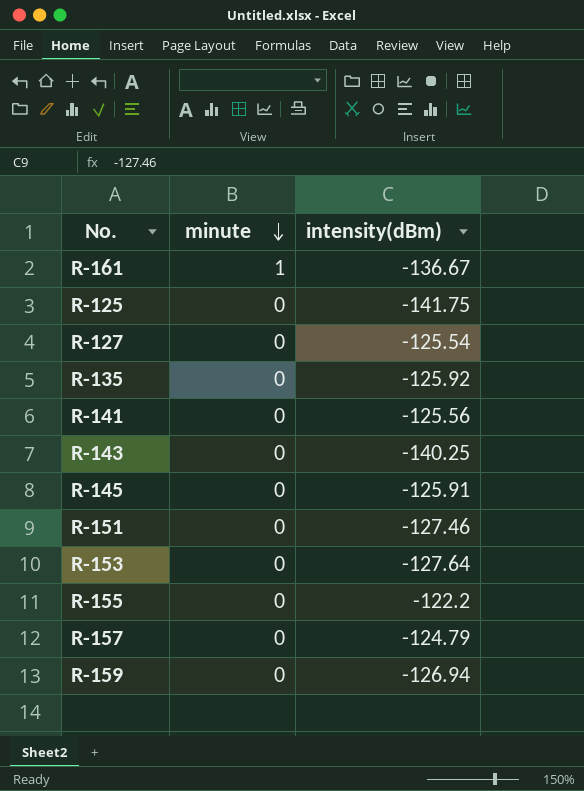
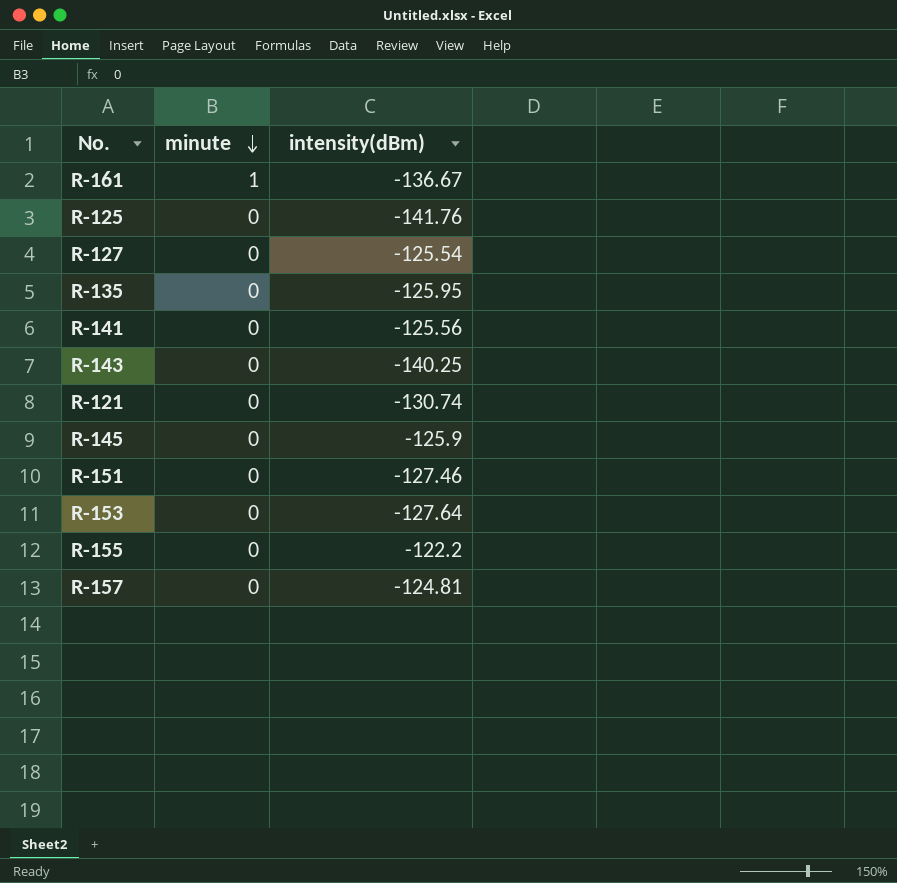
row R-159: 0 | -126.94 -> none
R-125 | intensity(dBm): -141.75 -> -141.76
R-135 | intensity(dBm): -125.92 -> -125.95
row R-121: none -> 0 | -130.74
R-145 | intensity(dBm): -125.91 -> -125.9
R-157 | intensity(dBm): -124.79 -> -124.81

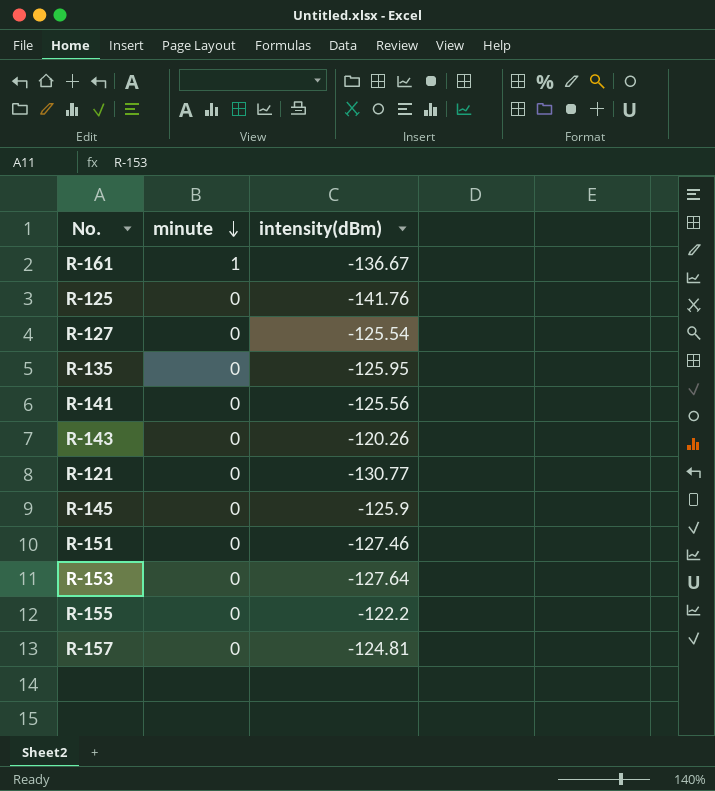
R-143 | intensity(dBm): -140.25 -> -120.26
R-121 | intensity(dBm): -130.74 -> -130.77

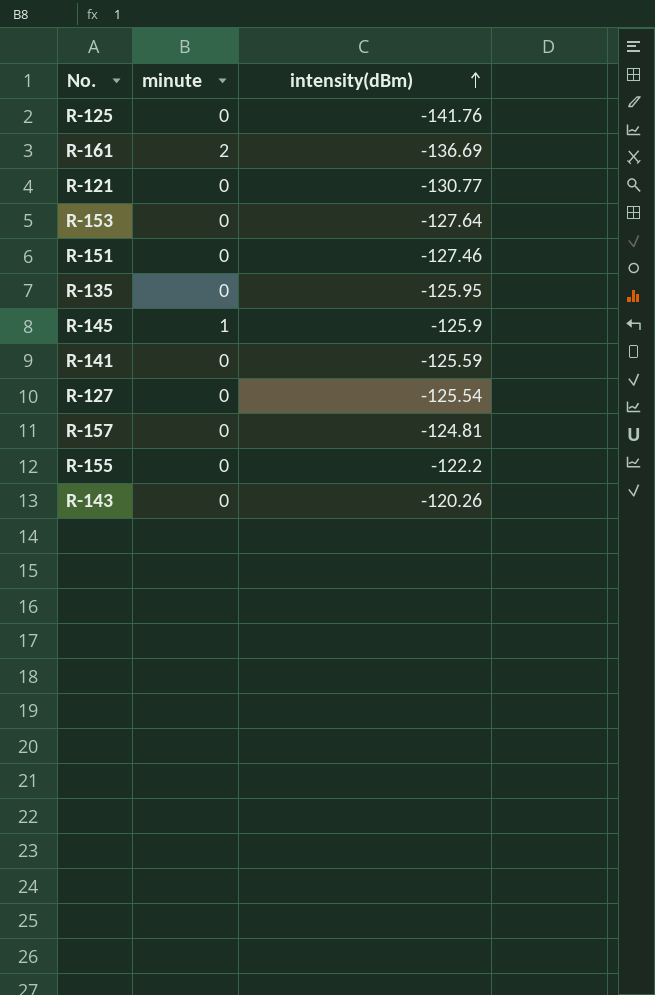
row order: minute descending -> intensity(dBm) ascending
R-161 | minute: 1 -> 2
R-161 | intensity(dBm): -136.67 -> -136.69
R-145 | minute: 0 -> 1
R-141 | intensity(dBm): -125.56 -> -125.59

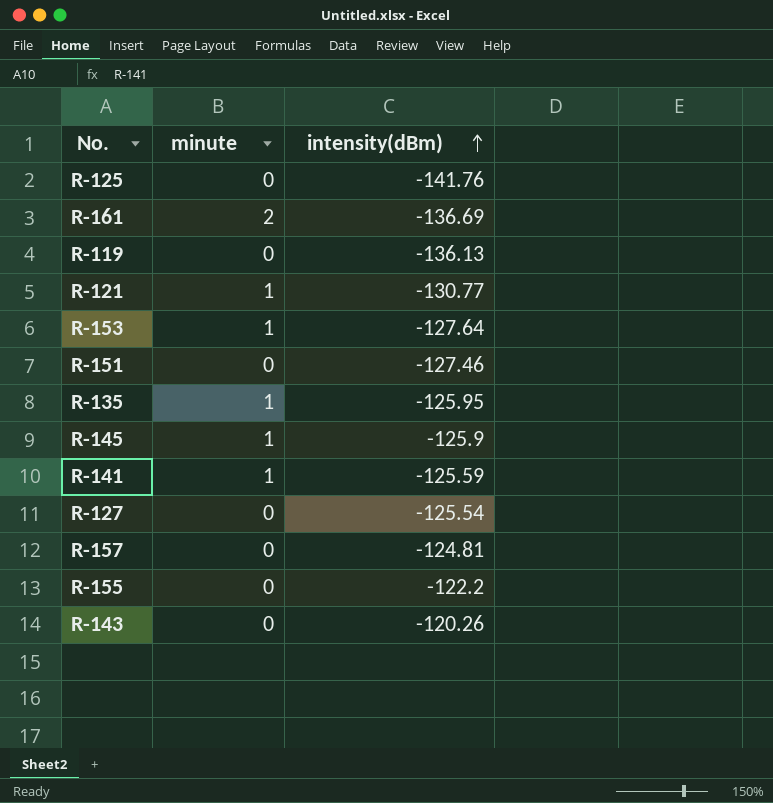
row R-119: none -> 0 | -136.13
R-121 | minute: 0 -> 1
R-153 | minute: 0 -> 1
R-135 | minute: 0 -> 1
R-141 | minute: 0 -> 1

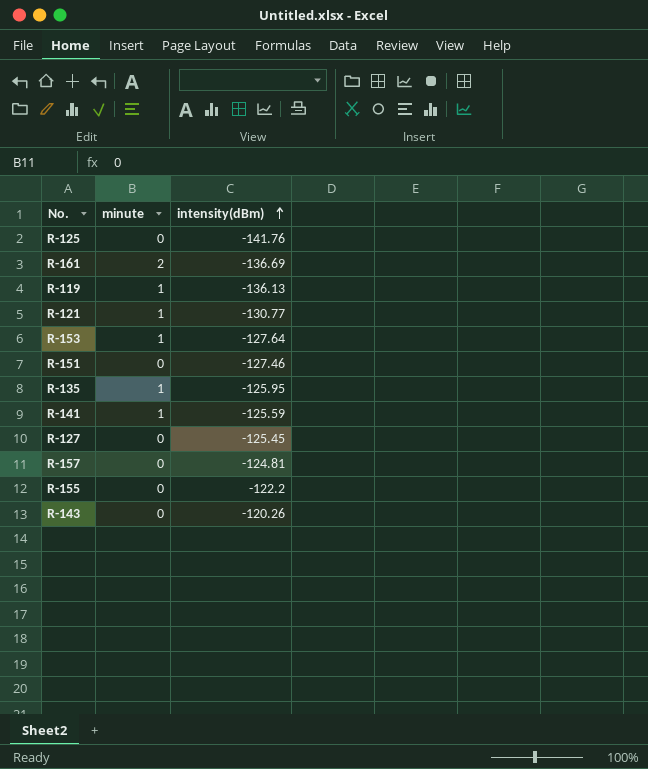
row R-145: 1 | -125.9 -> none
R-119 | minute: 0 -> 1
R-127 | intensity(dBm): -125.54 -> -125.45

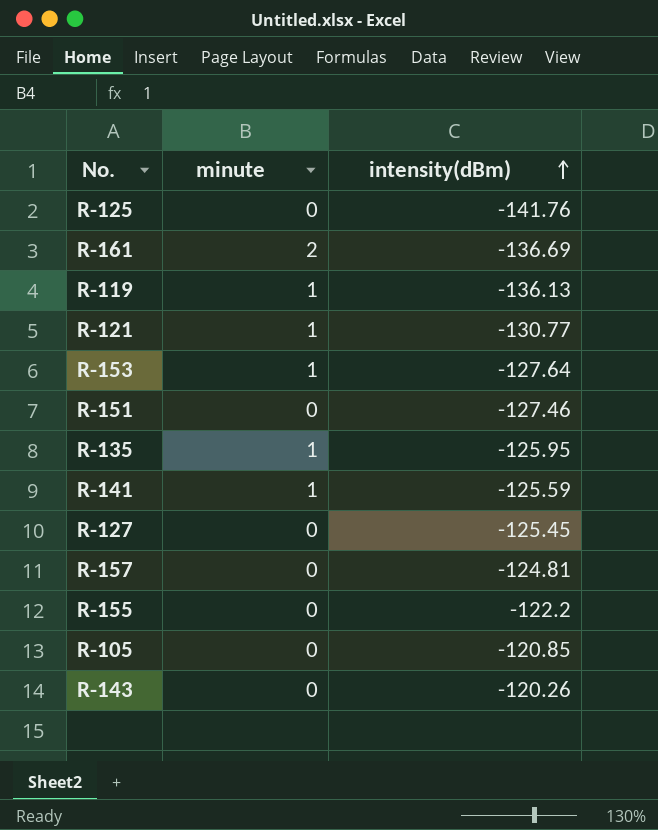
row R-105: none -> 0 | -120.85

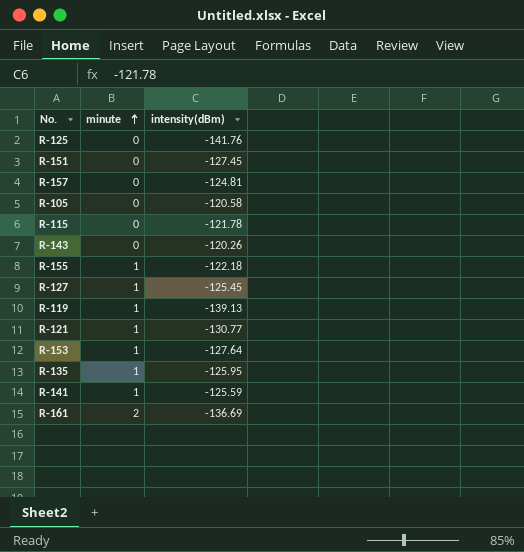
row order: intensity(dBm) ascending -> minute ascending
R-151 | intensity(dBm): -127.46 -> -127.45
R-105 | intensity(dBm): -120.85 -> -120.58
row R-115: none -> 0 | -121.78
R-155 | minute: 0 -> 1
R-155 | intensity(dBm): -122.2 -> -122.18
R-127 | minute: 0 -> 1
R-119 | intensity(dBm): -136.13 -> -139.13

